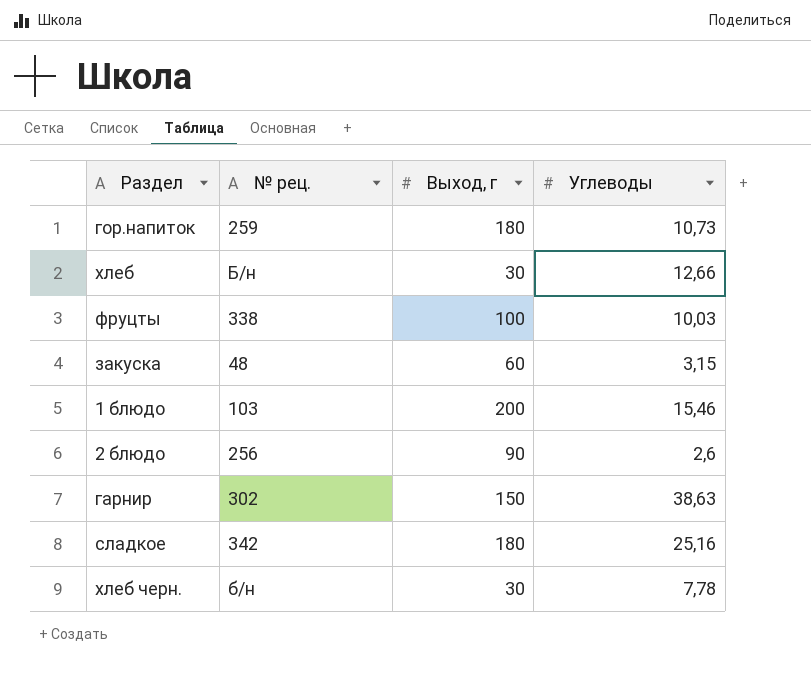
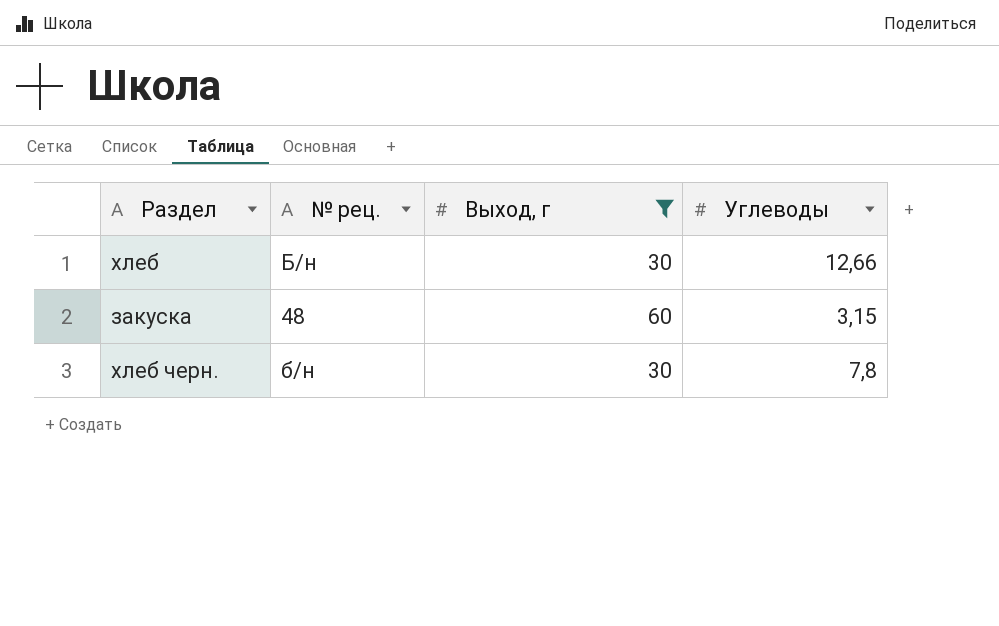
filter: none -> Выход, г <= 60
хлеб черн. | Углеводы: 7,78 -> 7,8

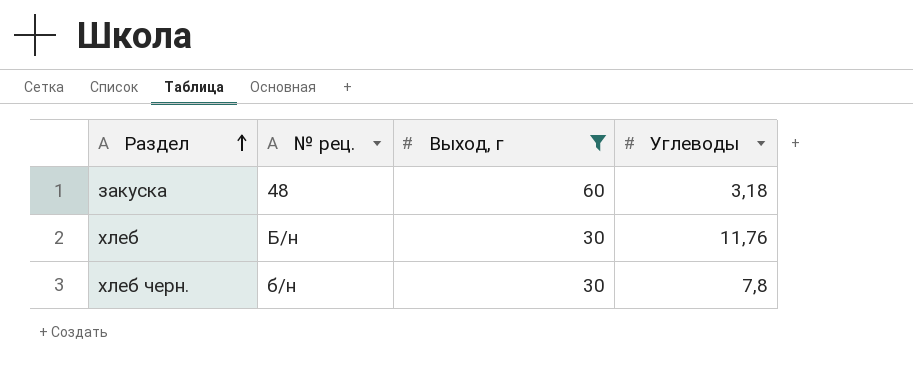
row order: none -> Раздел ascending
закуска | Углеводы: 3,15 -> 3,18
хлеб | Углеводы: 12,66 -> 11,76

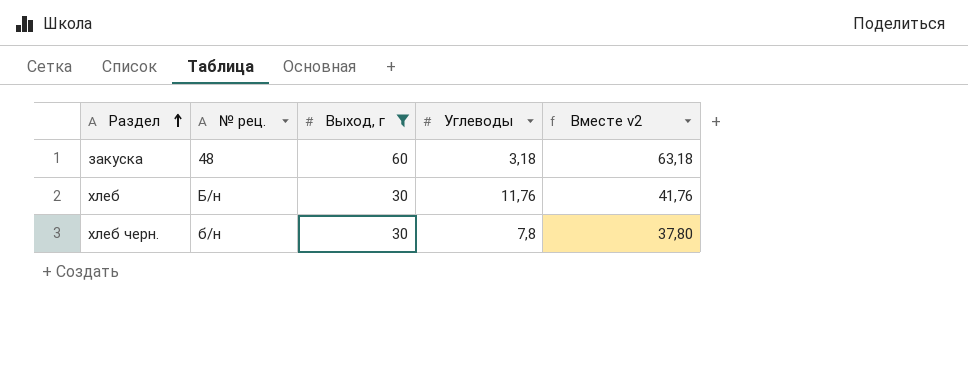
column Вместе v2 | formula: none -> [Выход, г] + [Углеводы]

